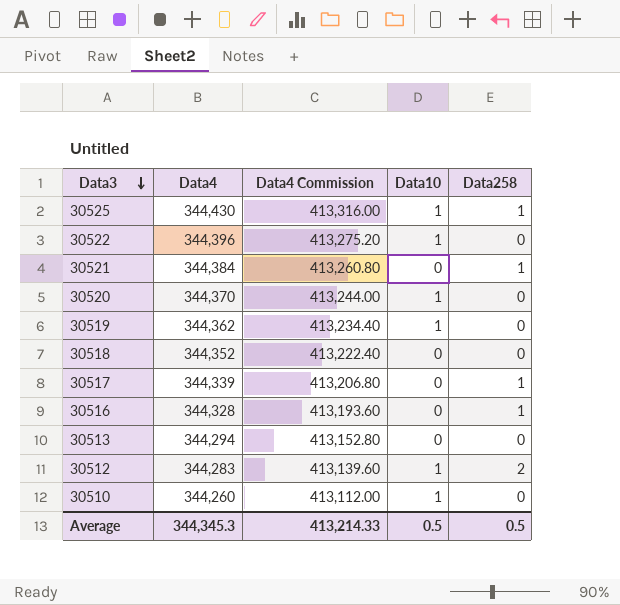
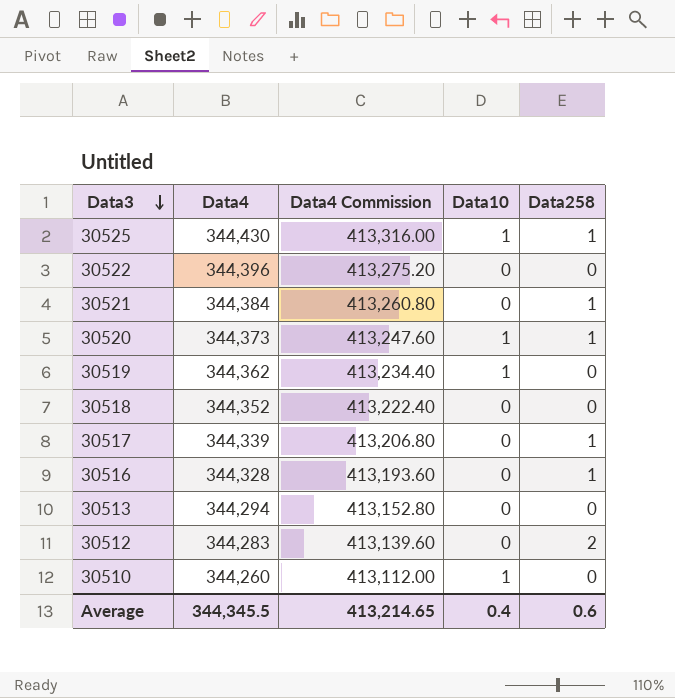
30522 | Data10: 1 -> 0
30520 | Data4: 344,370 -> 344,373
30520 | Data4 Commission: 413,244.00 -> 413,247.60
30520 | Data258: 0 -> 1
30512 | Data10: 1 -> 0
Average | Data4: 344,345.3 -> 344,345.5
Average | Data4 Commission: 413,214.33 -> 413,214.65
Average | Data10: 0.5 -> 0.4
Average | Data258: 0.5 -> 0.6

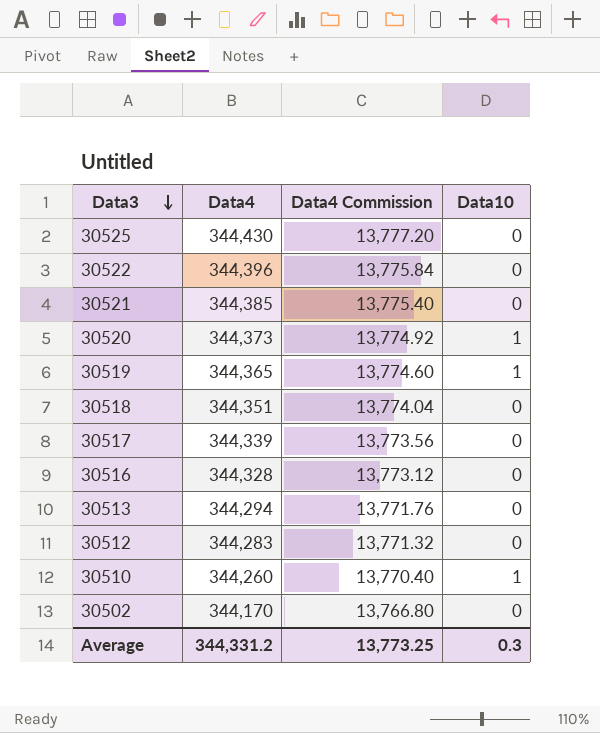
column Data258 | position: 5 -> none
column Data4 Commission | formula: [Data4] * 1.2 -> [Data4] * 0.04
30525 | Data10: 1 -> 0
30521 | Data4: 344,384 -> 344,385
30519 | Data4: 344,362 -> 344,365
30518 | Data4: 344,352 -> 344,351
row 30502: none -> 344,170 | 13,766.80 | 0
Average | Data4: 344,345.5 -> 344,331.2
Average | Data4 Commission: 413,214.65 -> 13,773.25
Average | Data10: 0.4 -> 0.3

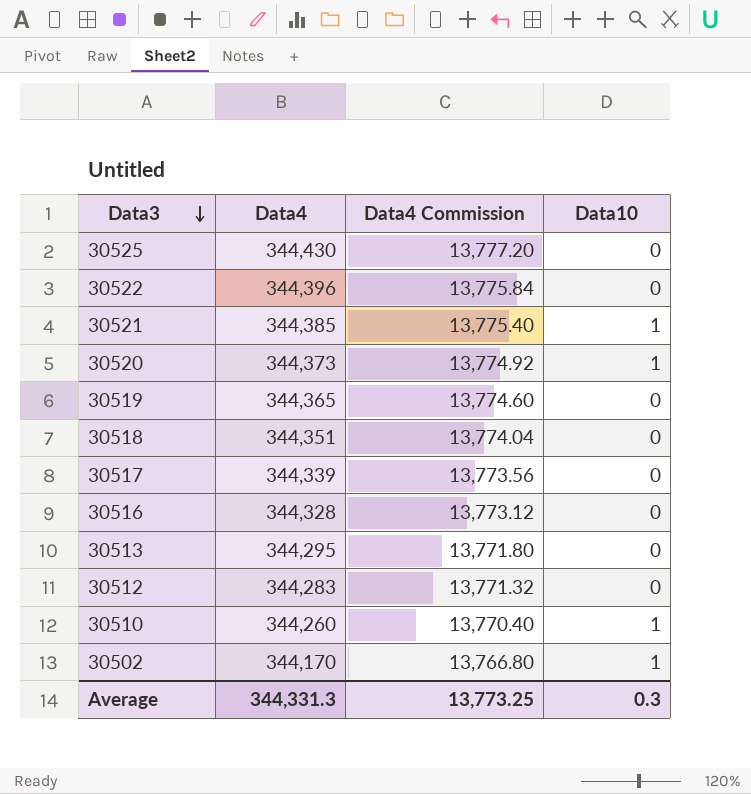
30521 | Data10: 0 -> 1
30519 | Data10: 1 -> 0
30513 | Data4: 344,294 -> 344,295
30513 | Data4 Commission: 13,771.76 -> 13,771.80
30502 | Data10: 0 -> 1
Average | Data4: 344,331.2 -> 344,331.3

